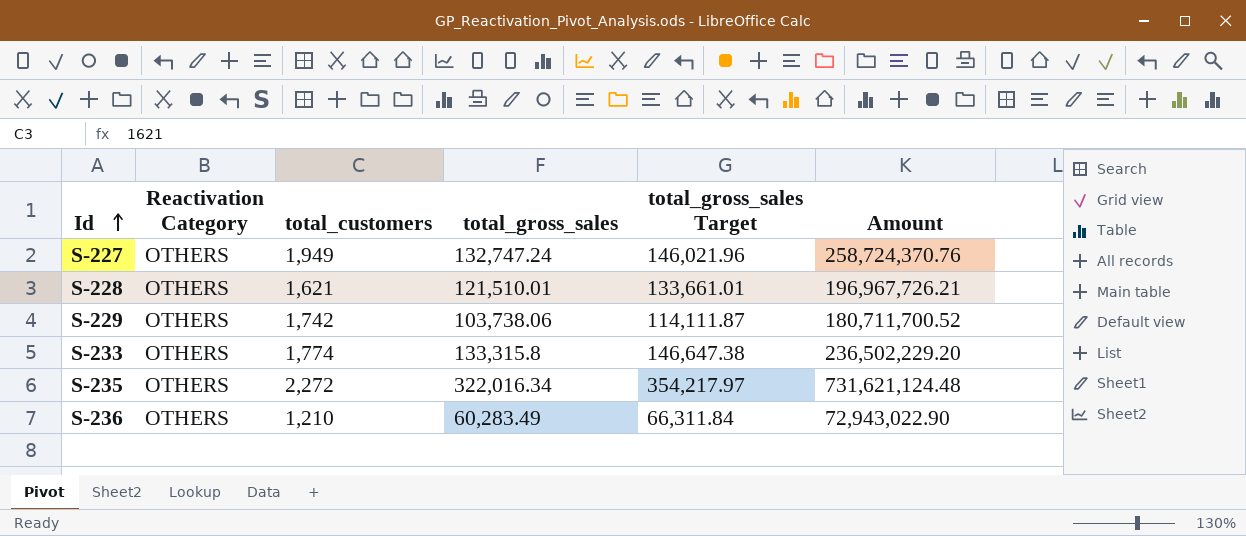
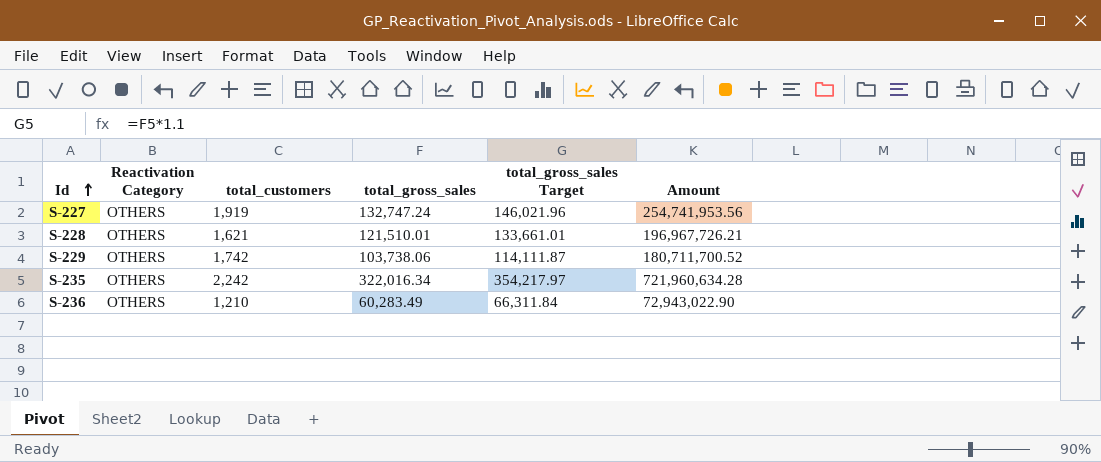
row S-233: OTHERS | 1,774 | 133,315.8 | 146,647.38 | 236,502,229.20 -> none
S-227 | total_customers: 1,949 -> 1,919
S-227 | Amount: 258,724,370.76 -> 254,741,953.56
S-235 | total_customers: 2,272 -> 2,242
S-235 | Amount: 731,621,124.48 -> 721,960,634.28

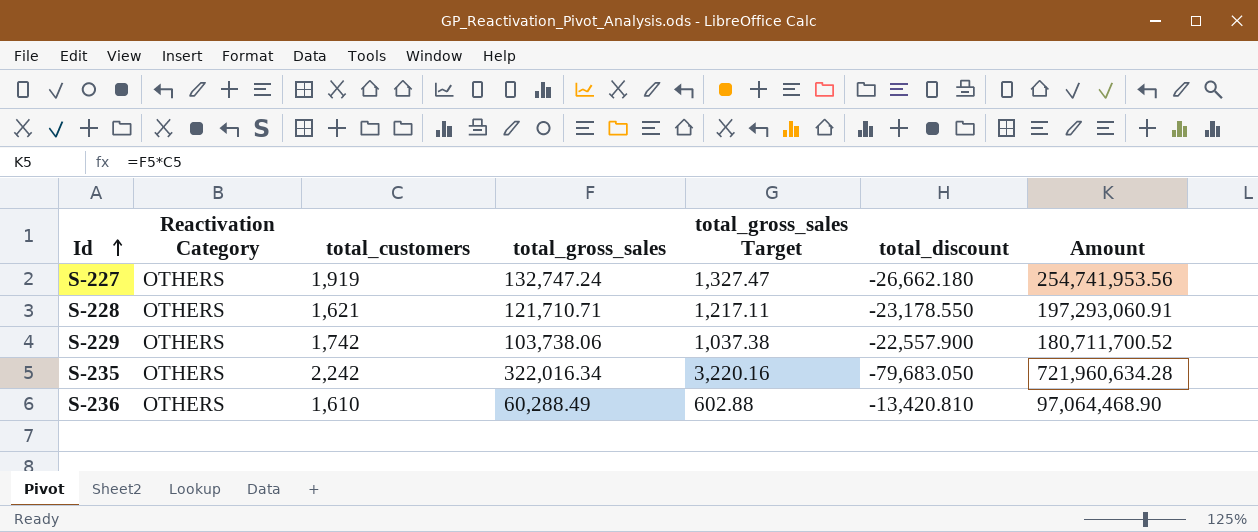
column total_gross_sales Target | formula: [total_gross_sales] * 1.1 -> [total_gross_sales] * 0.01
column total_discount | position: none -> 6
S-228 | total_gross_sales: 121,510.01 -> 121,710.71
S-228 | Amount: 196,967,726.21 -> 197,293,060.91
S-236 | total_customers: 1,210 -> 1,610
S-236 | total_gross_sales: 60,283.49 -> 60,288.49
S-236 | Amount: 72,943,022.90 -> 97,064,468.90

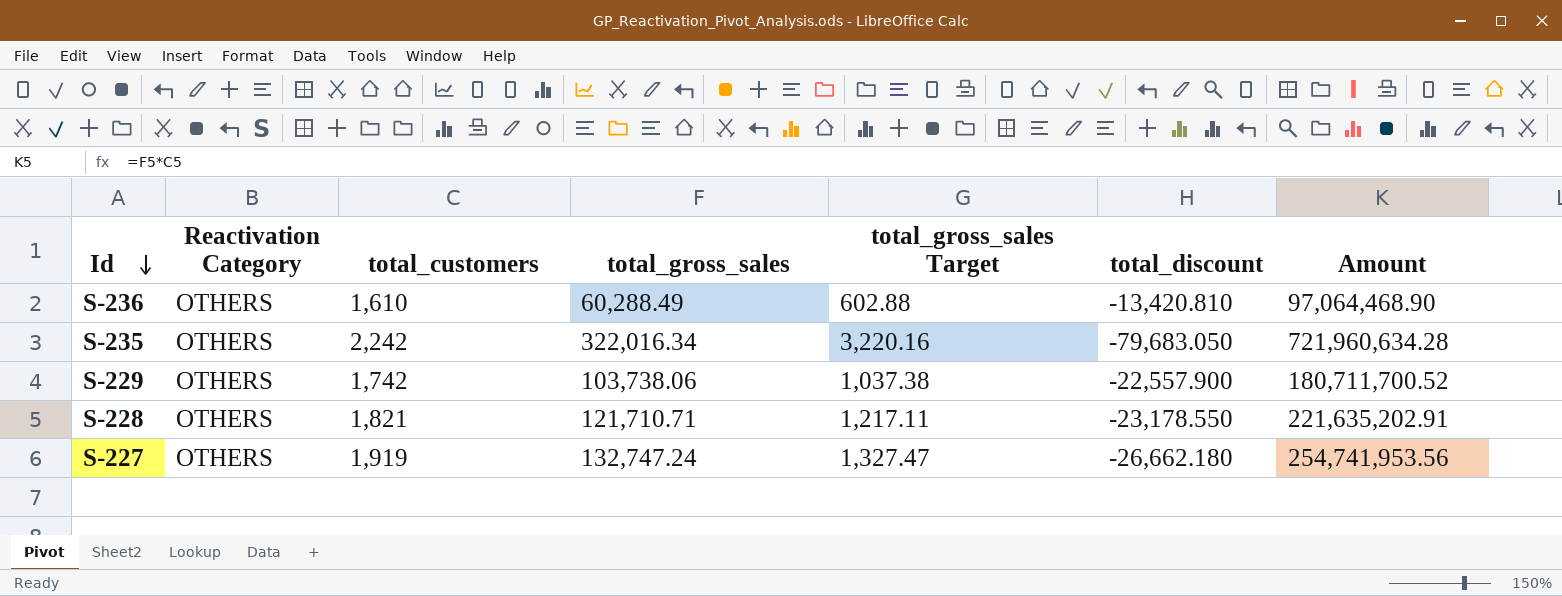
row order: Id ascending -> Id descending
S-228 | total_customers: 1,621 -> 1,821
S-228 | Amount: 197,293,060.91 -> 221,635,202.91

